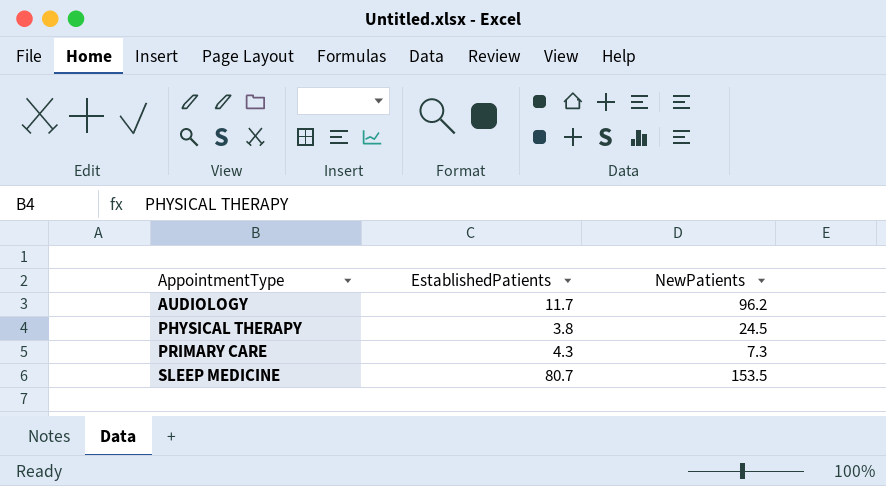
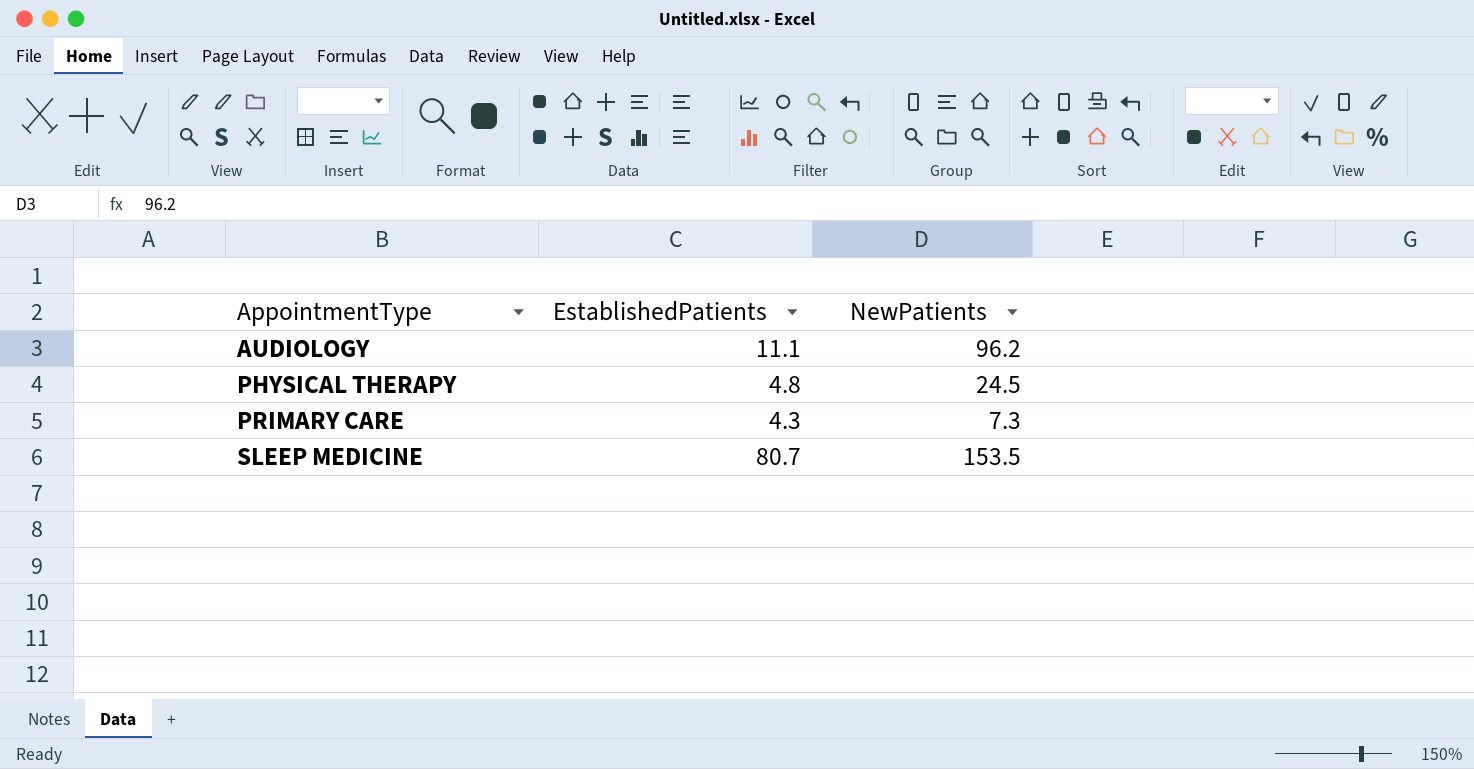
AUDIOLOGY | EstablishedPatients: 11.7 -> 11.1
PHYSICAL THERAPY | EstablishedPatients: 3.8 -> 4.8

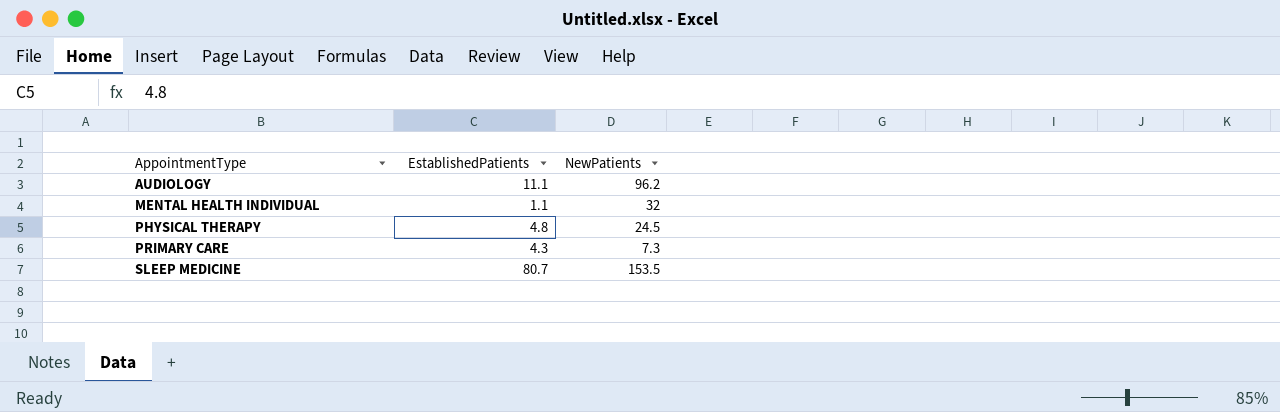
row MENTAL HEALTH INDIVIDUAL: none -> 1.1 | 32

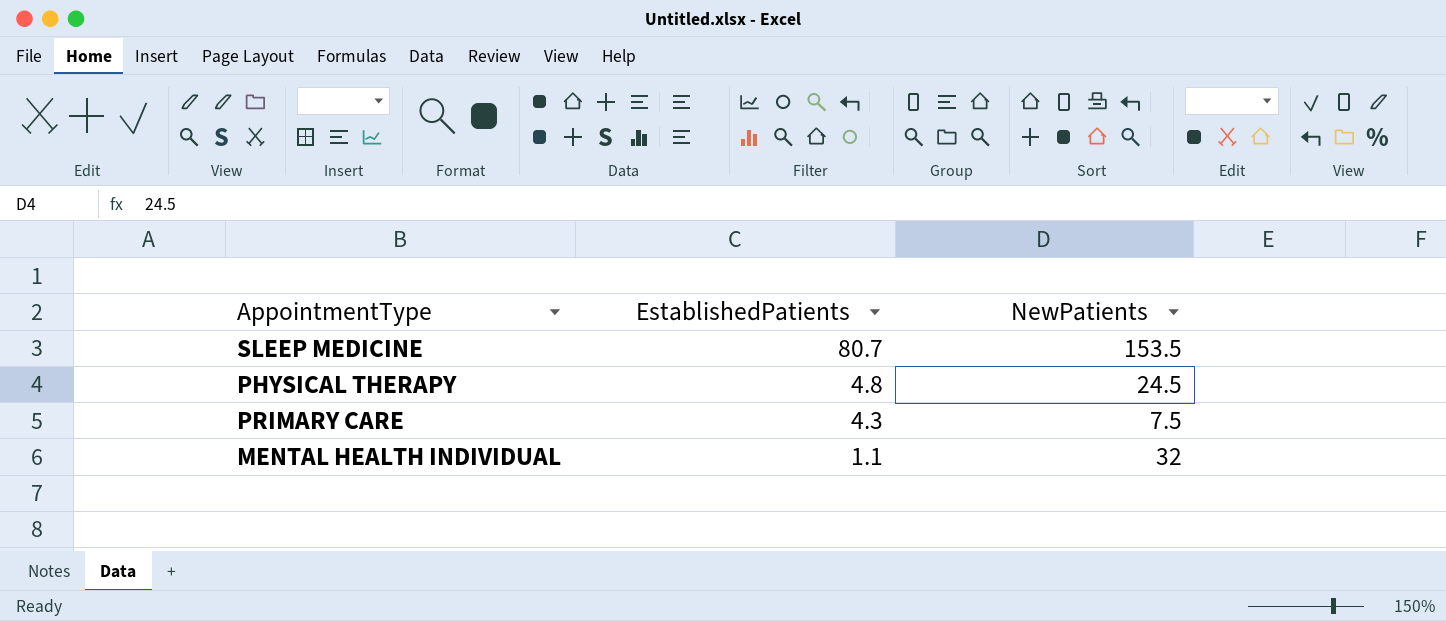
row order: AppointmentType ascending -> EstablishedPatients descending
row AUDIOLOGY: 11.1 | 96.2 -> none
PRIMARY CARE | NewPatients: 7.3 -> 7.5

